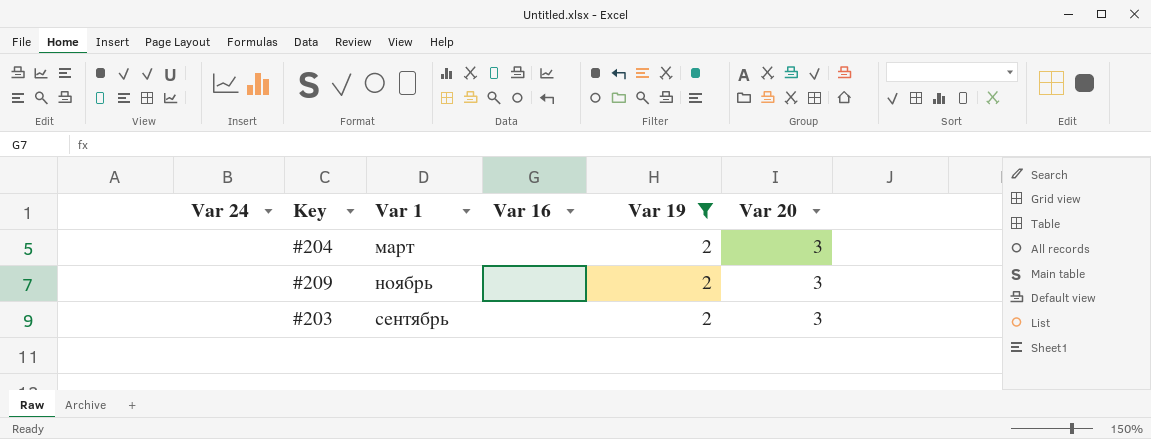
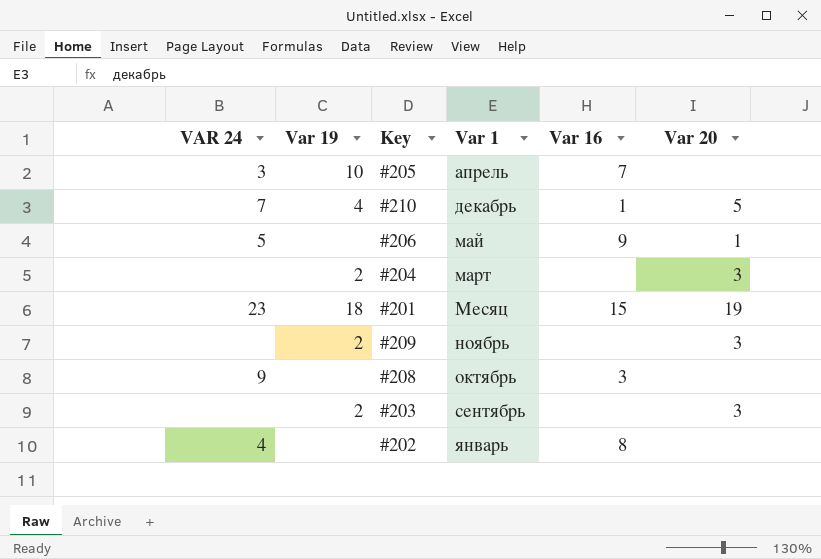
filter: Var 19 = 2 -> none
column name: Var 24 -> VAR 24
column Var 19 | position: 5 -> 2

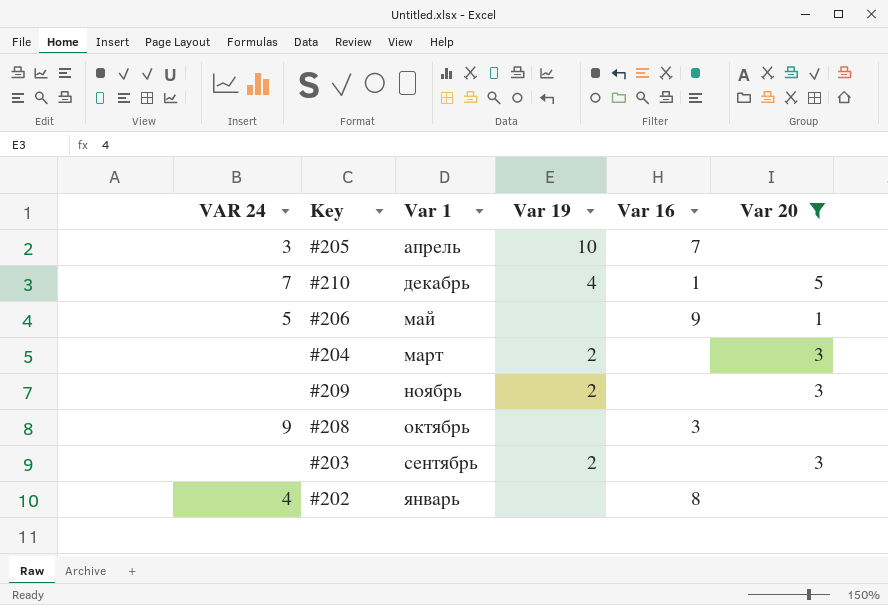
filter: none -> Var 20 != 19
column Var 19 | position: 2 -> 4

